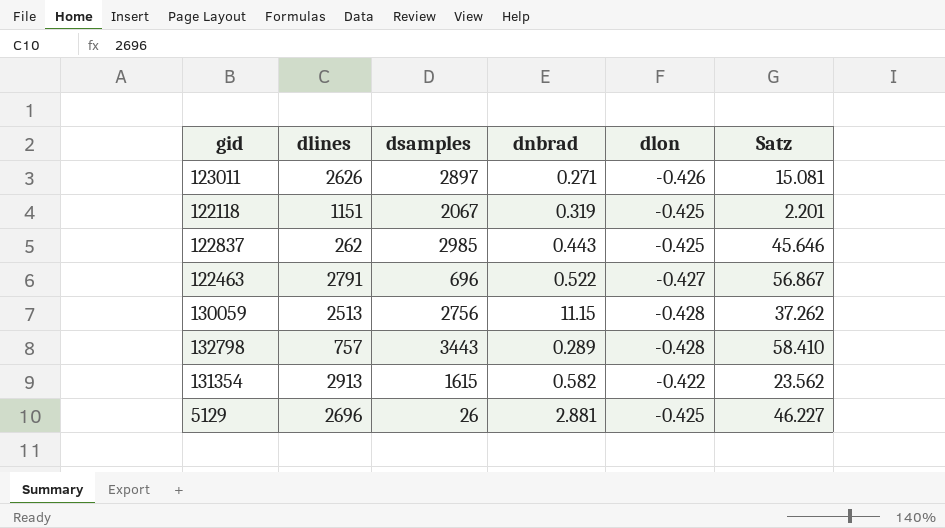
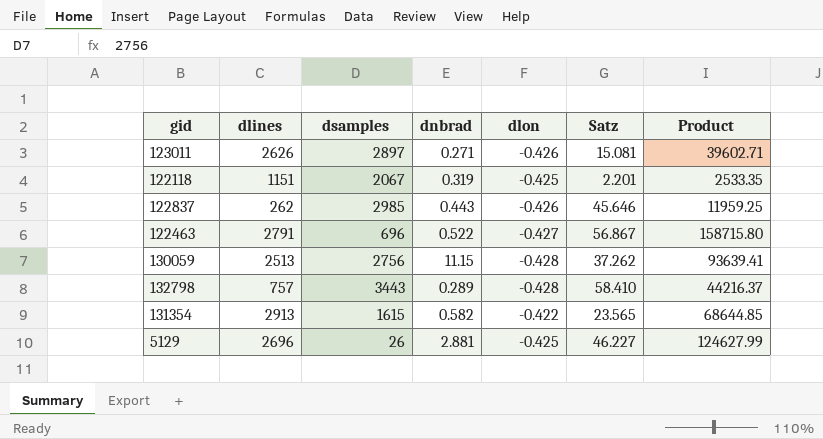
column Product | formula: none -> [dlines] * [Satz]
122837 | dlon: -0.425 -> -0.426
131354 | Satz: 23.562 -> 23.565

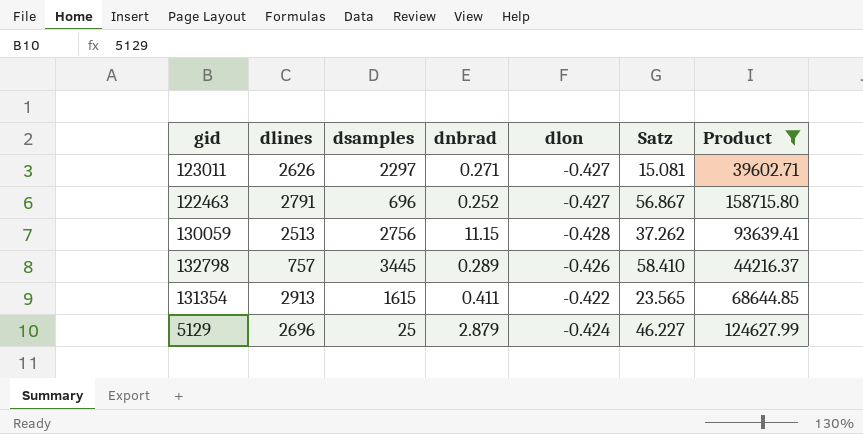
filter: none -> Product >= 39602.71
123011 | dsamples: 2897 -> 2297
123011 | dlon: -0.426 -> -0.427
122463 | dnbrad: 0.522 -> 0.252
132798 | dsamples: 3443 -> 3445
132798 | dlon: -0.428 -> -0.426
131354 | dnbrad: 0.582 -> 0.411
5129 | dsamples: 26 -> 25
5129 | dnbrad: 2.881 -> 2.879
5129 | dlon: -0.425 -> -0.424

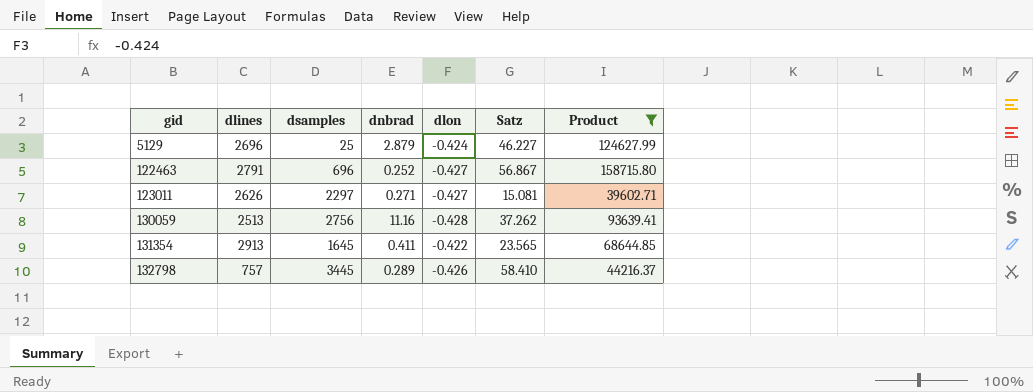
row order: none -> gid ascending
130059 | dnbrad: 11.15 -> 11.16
131354 | dsamples: 1615 -> 1645

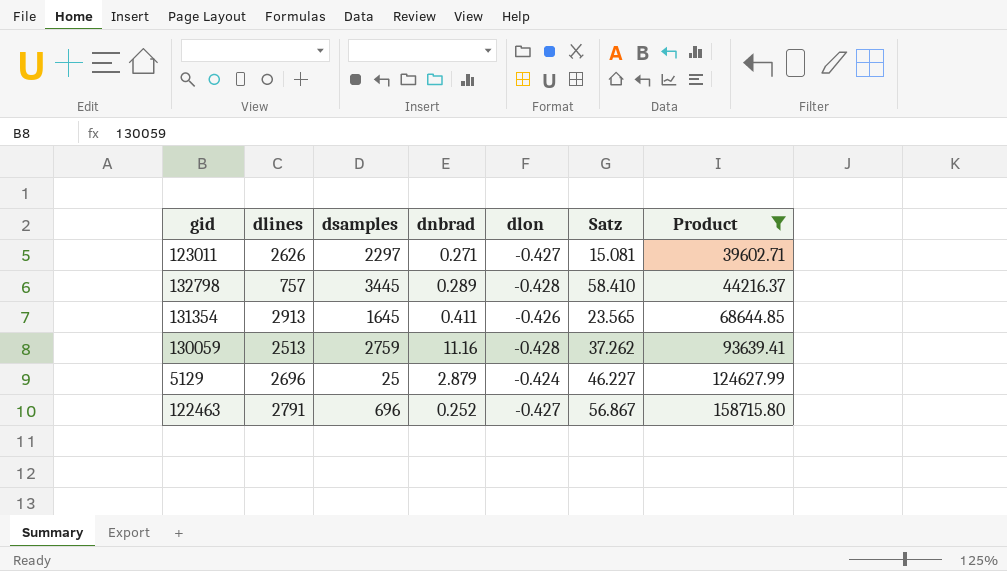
row order: gid ascending -> Product ascending
132798 | dlon: -0.426 -> -0.428
131354 | dlon: -0.422 -> -0.426
130059 | dsamples: 2756 -> 2759

